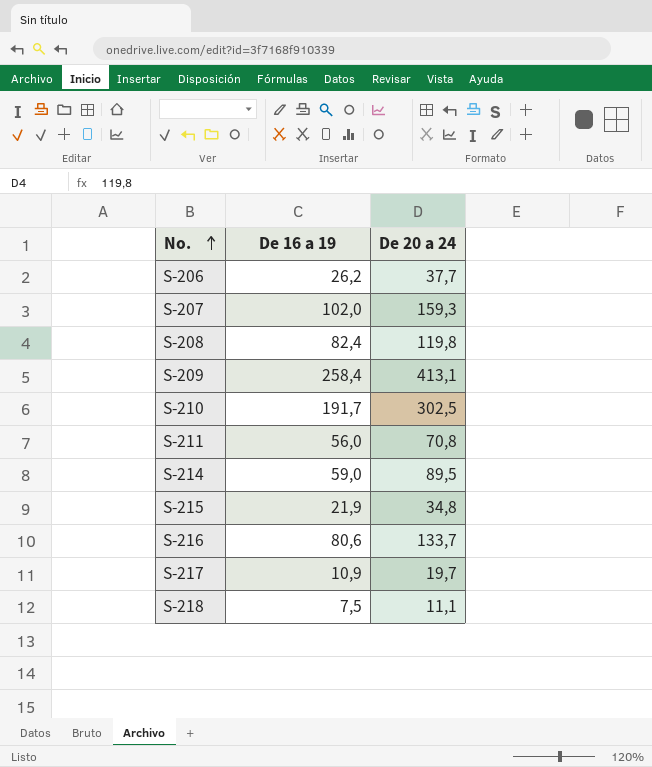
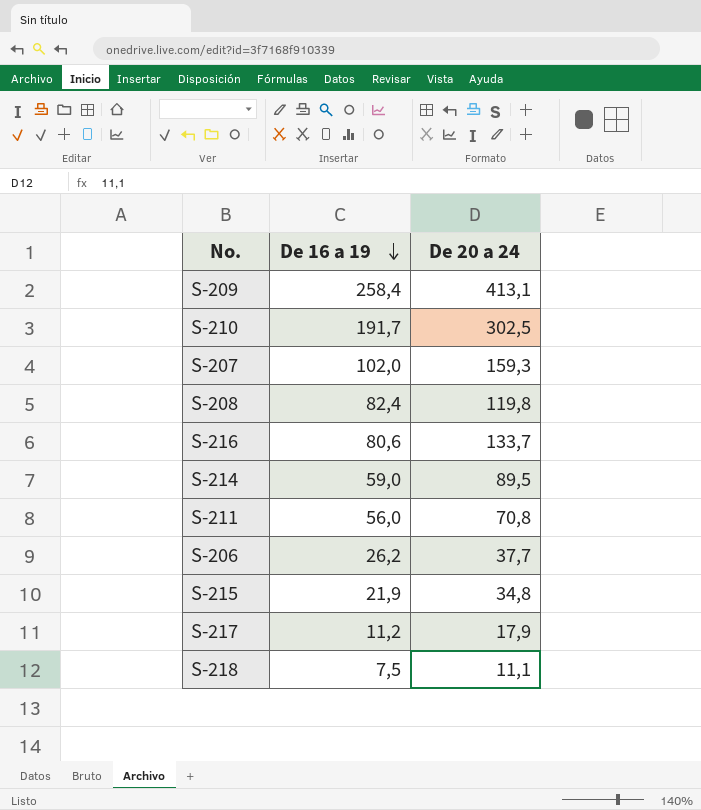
row order: No. ascending -> De 16 a 19 descending
S-217 | De 16 a 19: 10,9 -> 11,2
S-217 | De 20 a 24: 19,7 -> 17,9

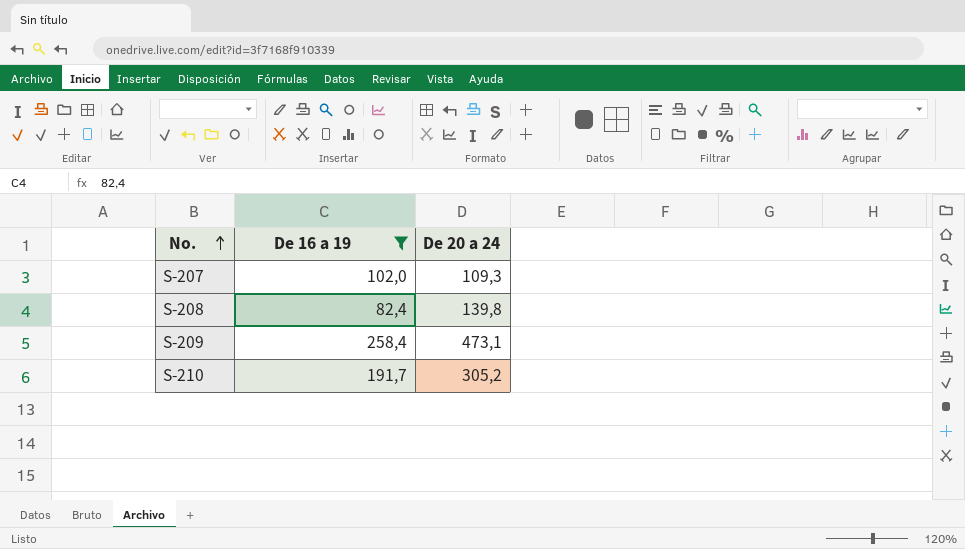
filter: none -> De 16 a 19 >= 82,4
row order: De 16 a 19 descending -> No. ascending
S-207 | De 20 a 24: 159,3 -> 109,3
S-208 | De 20 a 24: 119,8 -> 139,8
S-209 | De 20 a 24: 413,1 -> 473,1
S-210 | De 20 a 24: 302,5 -> 305,2

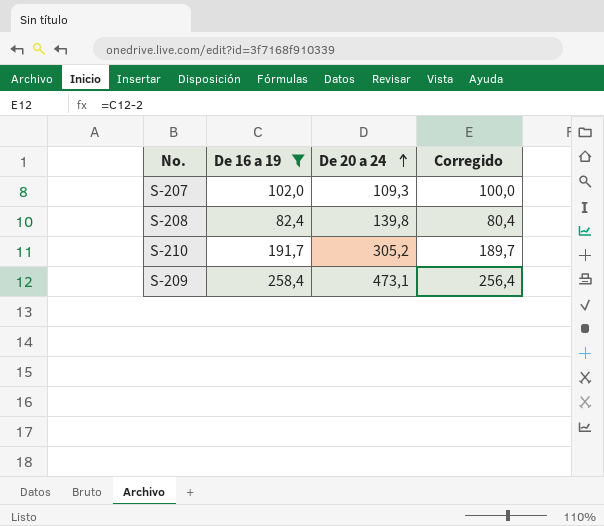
row order: No. ascending -> De 20 a 24 ascending
column Corregido | formula: none -> [De 16 a 19] - 2

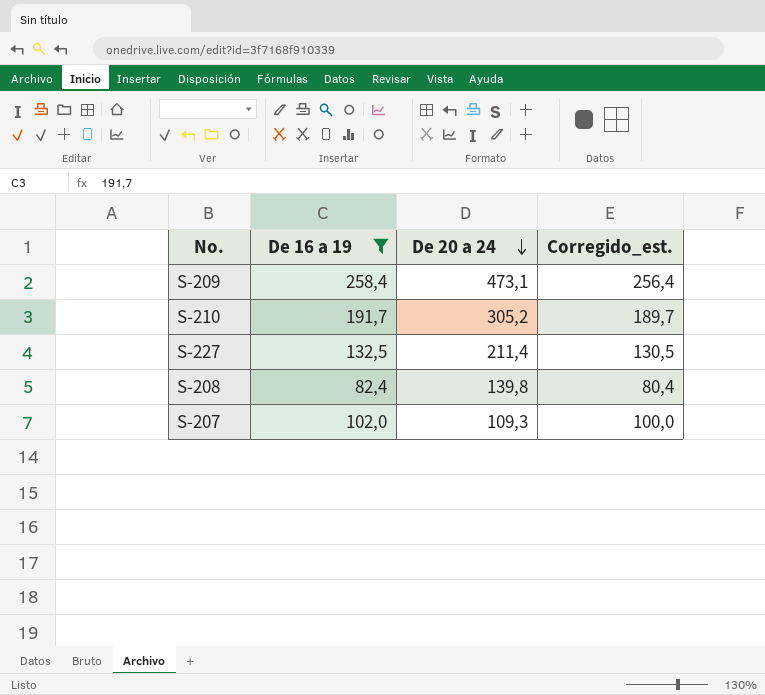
row order: De 20 a 24 ascending -> De 20 a 24 descending
column name: Corregido -> Corregido_est.
row S-227: none -> 132,5 | 211,4 | 130,5

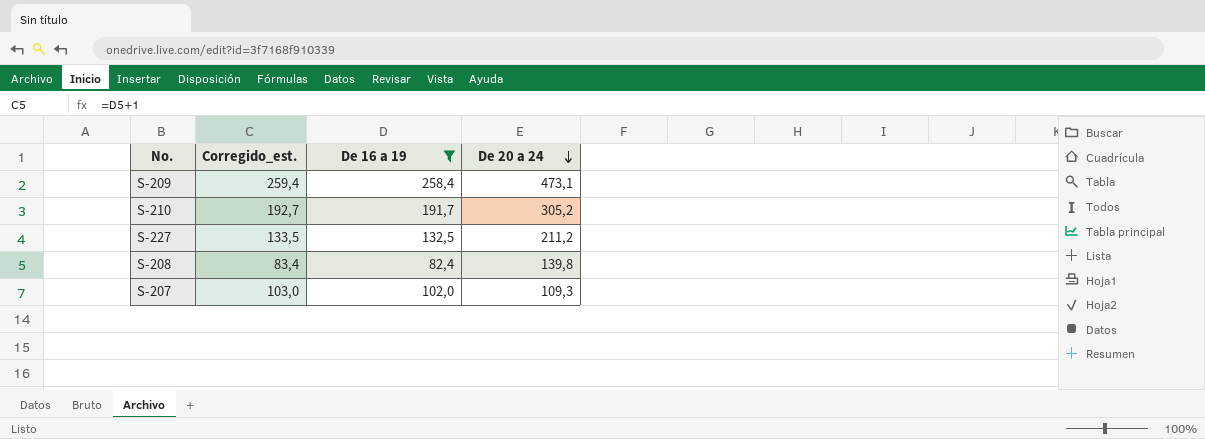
column Corregido_est. | formula: [De 16 a 19] - 2 -> [De 16 a 19] + 1
column Corregido_est. | position: 4 -> 2
S-227 | De 20 a 24: 211,4 -> 211,2

